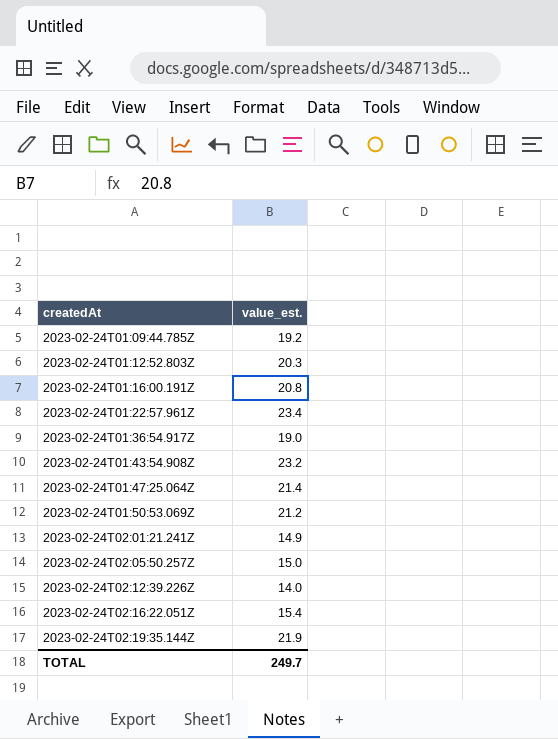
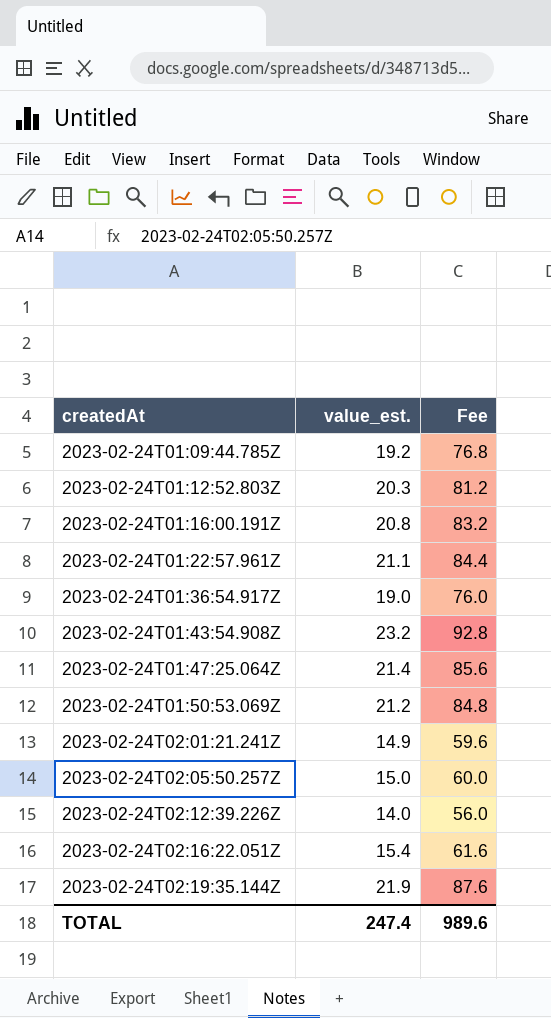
column Fee | formula: none -> [value_est.] * 4
2023-02-24T01:22:57.961Z | value_est.: 23.4 -> 21.1
TOTAL | value_est.: 249.7 -> 247.4

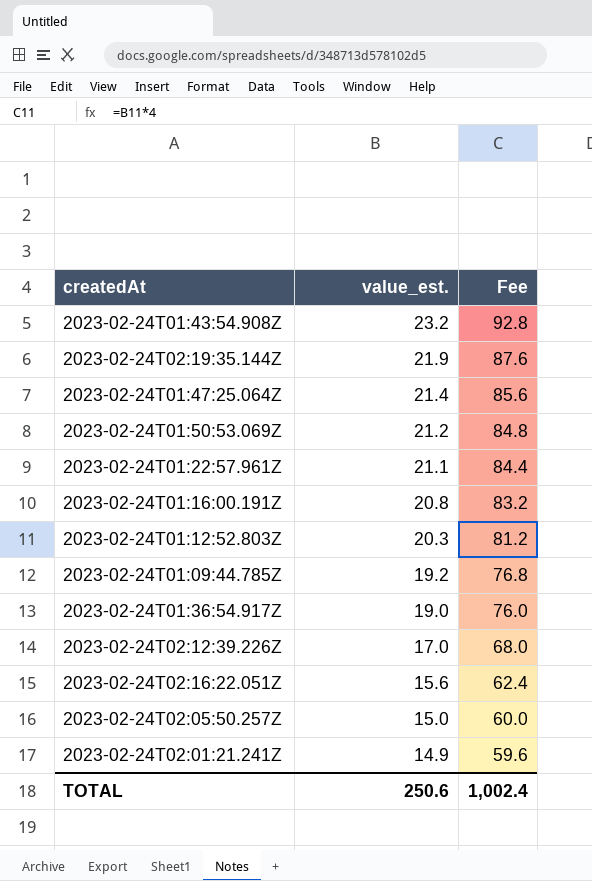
row order: createdAt ascending -> value_est. descending
2023-02-24T02:12:39.226Z | value_est.: 14.0 -> 17.0
2023-02-24T02:12:39.226Z | Fee: 56.0 -> 68.0
2023-02-24T02:16:22.051Z | value_est.: 15.4 -> 15.6
2023-02-24T02:16:22.051Z | Fee: 61.6 -> 62.4
TOTAL | value_est.: 247.4 -> 250.6
TOTAL | Fee: 989.6 -> 1,002.4

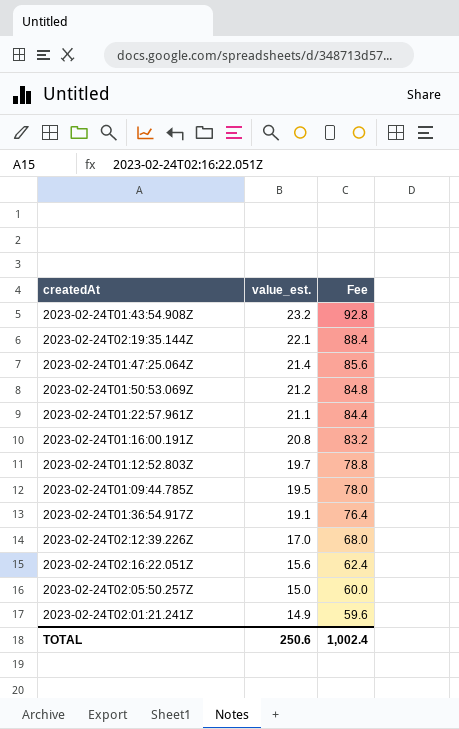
2023-02-24T02:19:35.144Z | value_est.: 21.9 -> 22.1
2023-02-24T02:19:35.144Z | Fee: 87.6 -> 88.4
2023-02-24T01:12:52.803Z | value_est.: 20.3 -> 19.7
2023-02-24T01:12:52.803Z | Fee: 81.2 -> 78.8
2023-02-24T01:09:44.785Z | value_est.: 19.2 -> 19.5
2023-02-24T01:09:44.785Z | Fee: 76.8 -> 78.0
2023-02-24T01:36:54.917Z | value_est.: 19.0 -> 19.1
2023-02-24T01:36:54.917Z | Fee: 76.0 -> 76.4

